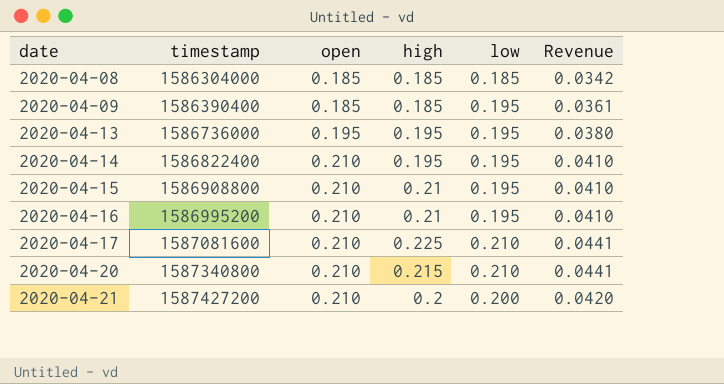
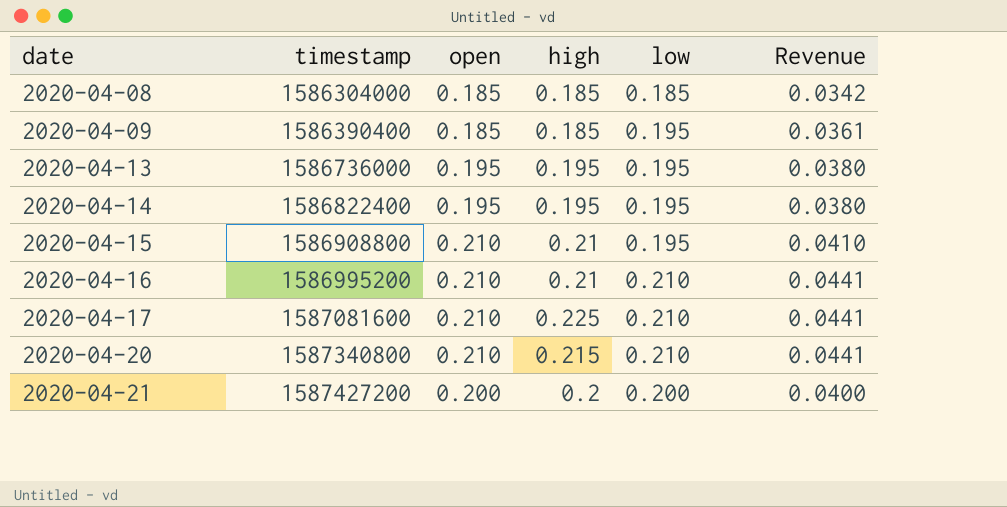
2020-04-14 | open: 0.210 -> 0.195
2020-04-14 | Revenue: 0.0410 -> 0.0380
2020-04-16 | low: 0.195 -> 0.210
2020-04-16 | Revenue: 0.0410 -> 0.0441
2020-04-21 | open: 0.210 -> 0.200
2020-04-21 | Revenue: 0.0420 -> 0.0400

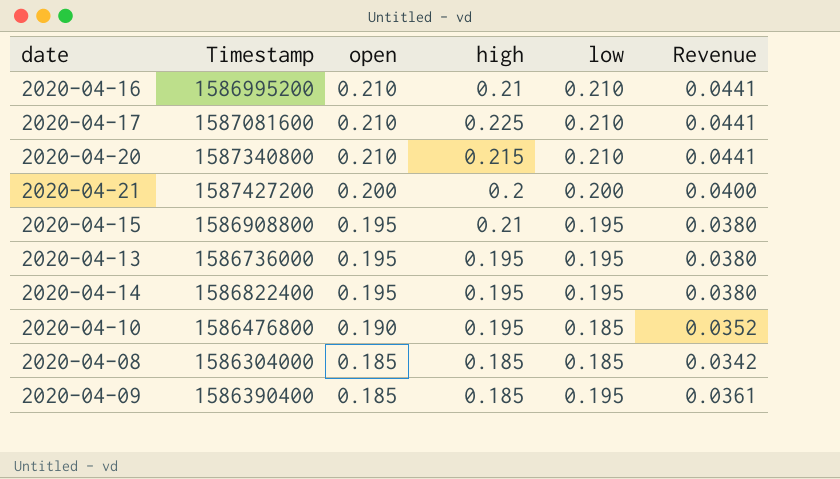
row order: date ascending -> open descending
column name: timestamp -> Timestamp
2020-04-15 | open: 0.210 -> 0.195
2020-04-15 | Revenue: 0.0410 -> 0.0380
row 2020-04-10: none -> 1586476800 | 0.190 | 0.195 | 0.185 | 0.0352

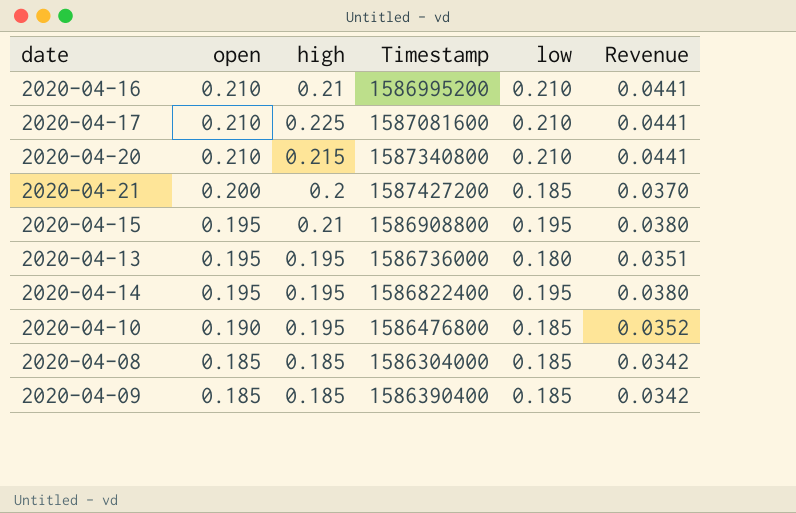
column Timestamp | position: 2 -> 4
2020-04-21 | low: 0.200 -> 0.185
2020-04-21 | Revenue: 0.0400 -> 0.0370
2020-04-13 | low: 0.195 -> 0.180
2020-04-13 | Revenue: 0.0380 -> 0.0351
2020-04-09 | low: 0.195 -> 0.185
2020-04-09 | Revenue: 0.0361 -> 0.0342

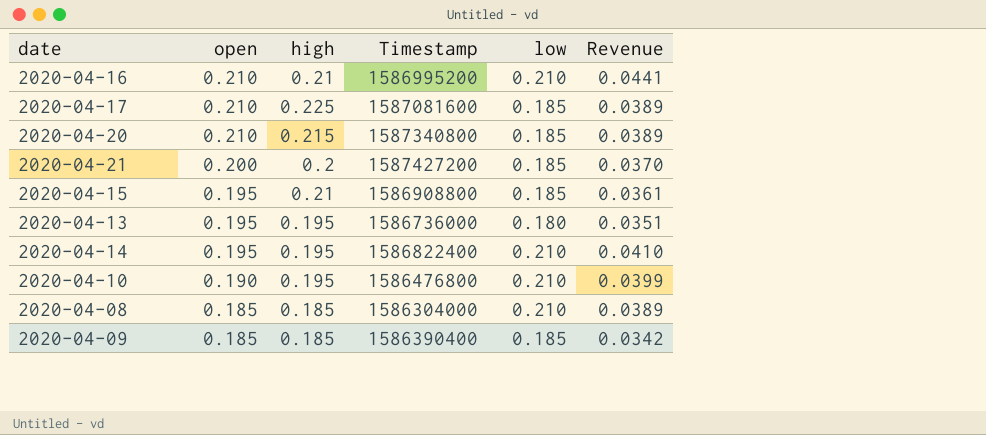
2020-04-17 | low: 0.210 -> 0.185
2020-04-17 | Revenue: 0.0441 -> 0.0389
2020-04-20 | low: 0.210 -> 0.185
2020-04-20 | Revenue: 0.0441 -> 0.0389
2020-04-15 | low: 0.195 -> 0.185
2020-04-15 | Revenue: 0.0380 -> 0.0361
2020-04-14 | low: 0.195 -> 0.210
2020-04-14 | Revenue: 0.0380 -> 0.0410
2020-04-10 | low: 0.185 -> 0.210
2020-04-10 | Revenue: 0.0352 -> 0.0399
2020-04-08 | low: 0.185 -> 0.210
2020-04-08 | Revenue: 0.0342 -> 0.0389

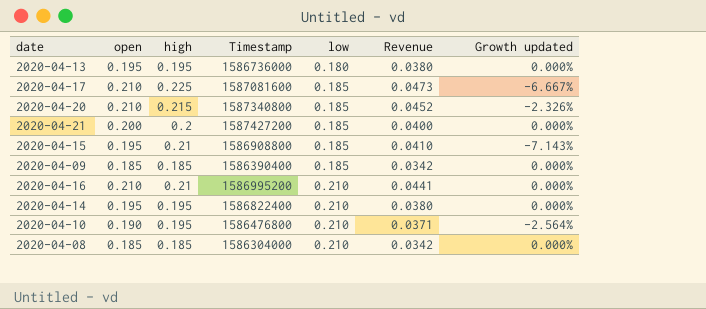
row order: open descending -> low ascending
column Revenue | formula: [open] * [low] -> [open] * [high]
column Growth updated | formula: none -> ([open] - [high]) / [high]

